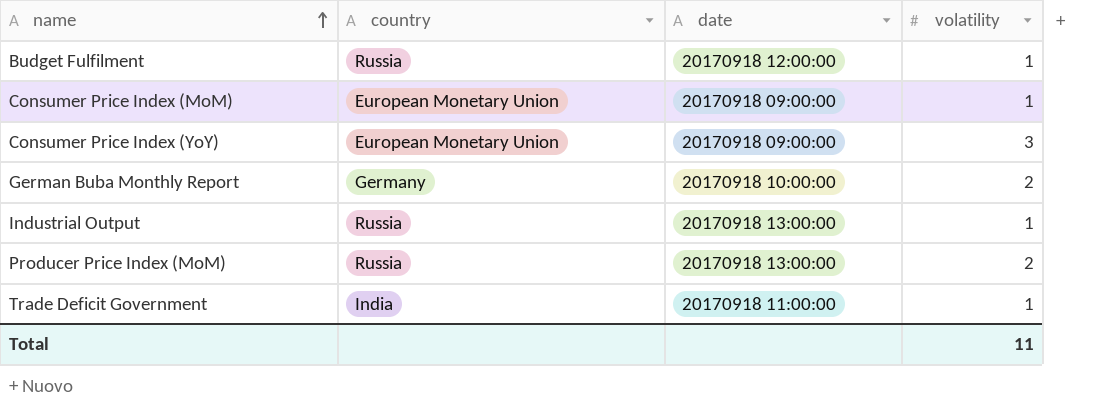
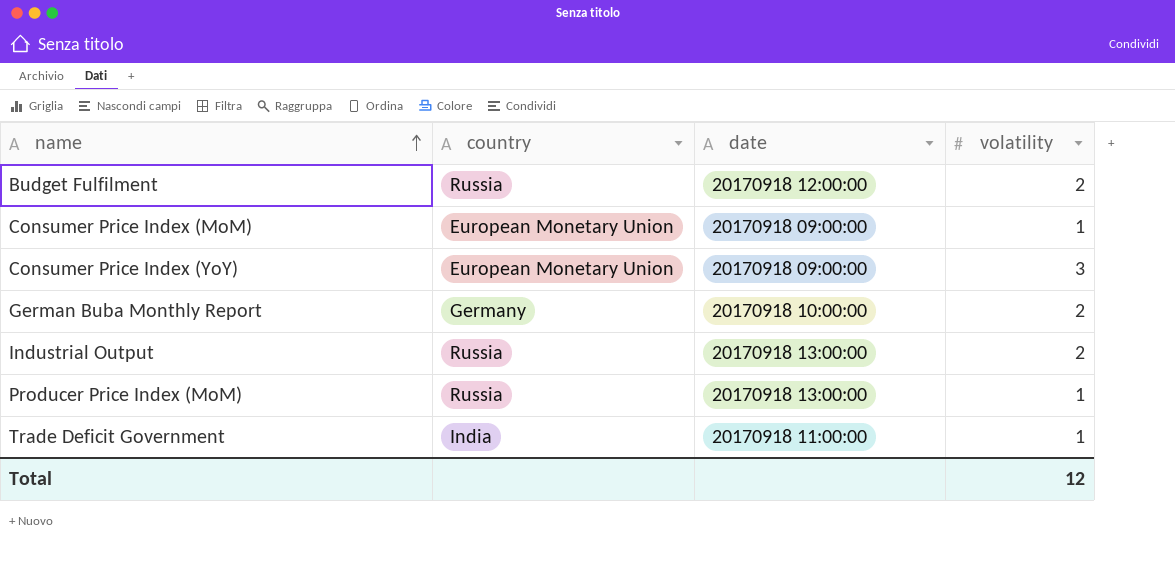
Budget Fulfilment | volatility: 1 -> 2
Industrial Output | volatility: 1 -> 2
Producer Price Index (MoM) | volatility: 2 -> 1
Total | volatility: 11 -> 12

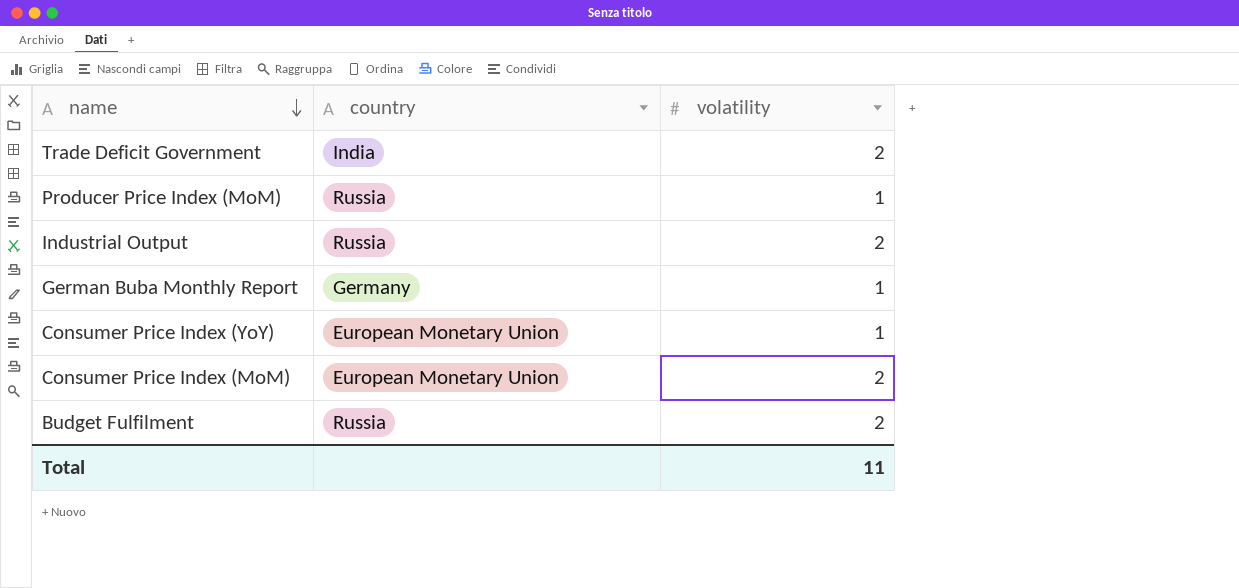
row order: name ascending -> name descending
column date | position: 3 -> none
Trade Deficit Government | volatility: 1 -> 2
German Buba Monthly Report | volatility: 2 -> 1
Consumer Price Index (YoY) | volatility: 3 -> 1
Consumer Price Index (MoM) | volatility: 1 -> 2
Total | volatility: 12 -> 11

